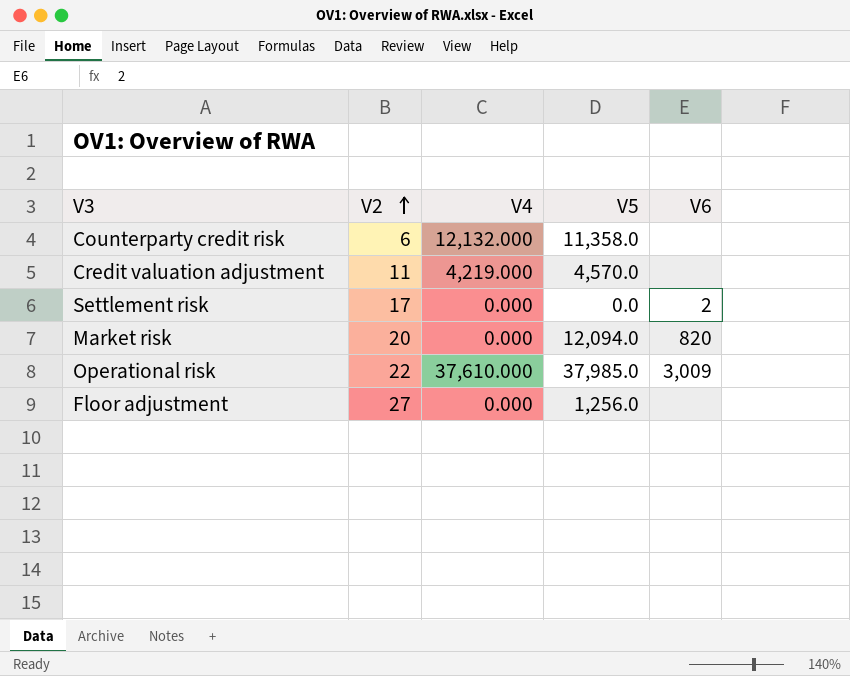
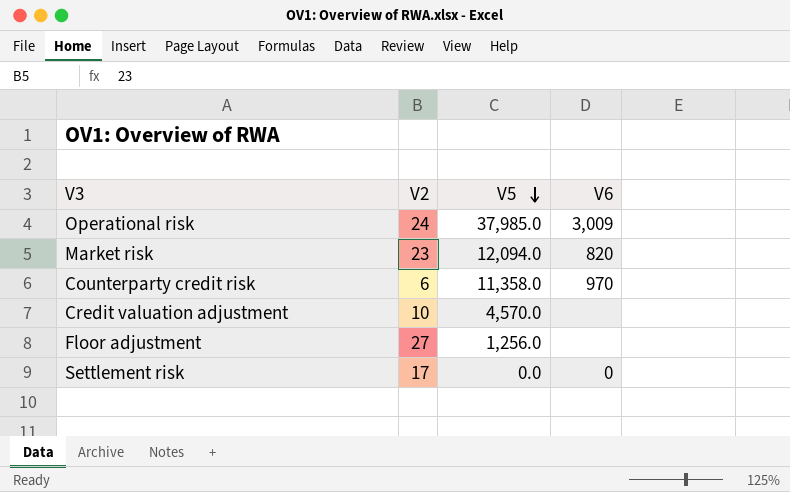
row order: V2 ascending -> V5 descending
column V4 | position: 3 -> none
Operational risk | V2: 22 -> 24
Market risk | V2: 20 -> 23
Counterparty credit risk | V6: none -> 970
Credit valuation adjustment | V2: 11 -> 10
Settlement risk | V6: 2 -> 0

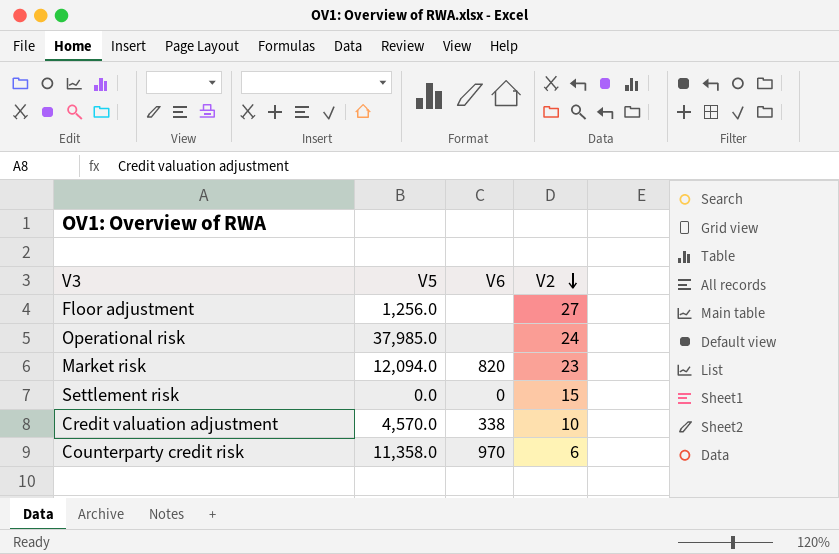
row order: V5 descending -> V2 descending
column V2 | position: 2 -> 4
Operational risk | V6: 3,009 -> none
Settlement risk | V2: 17 -> 15
Credit valuation adjustment | V6: none -> 338

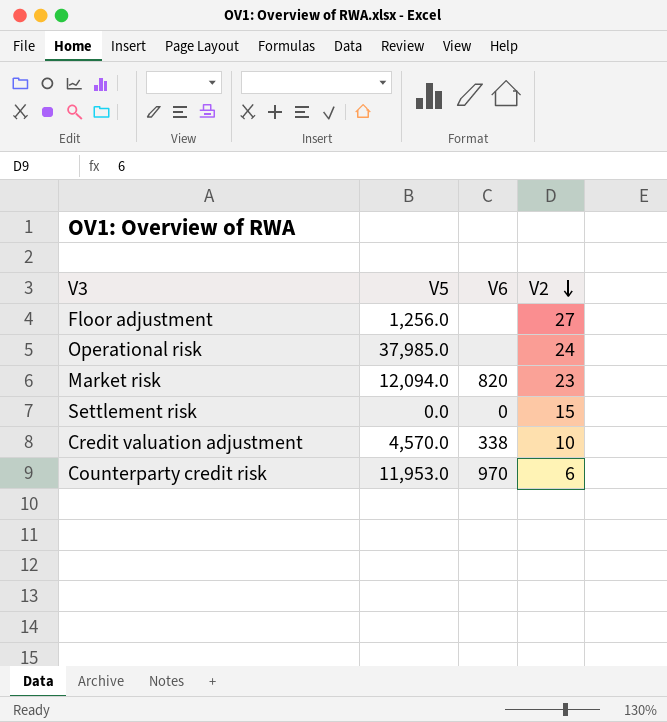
Counterparty credit risk | V5: 11,358.0 -> 11,953.0

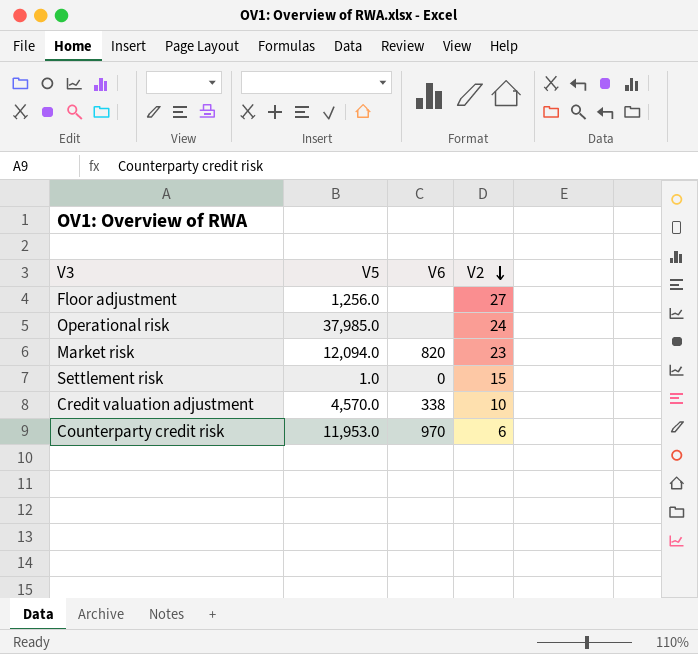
Settlement risk | V5: 0.0 -> 1.0

